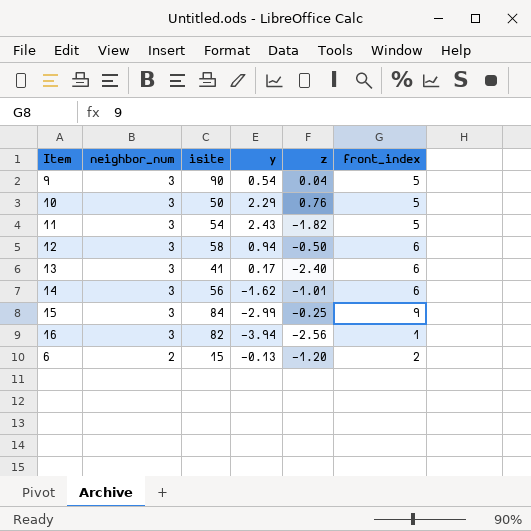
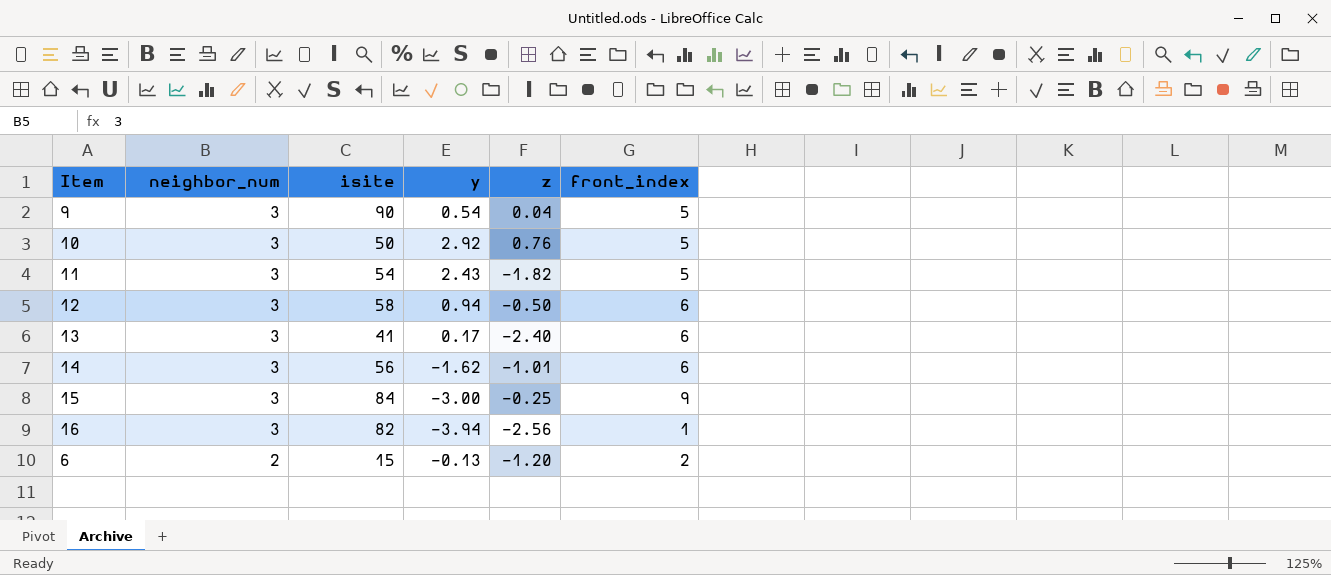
10 | y: 2.29 -> 2.92
15 | y: -2.99 -> -3.00

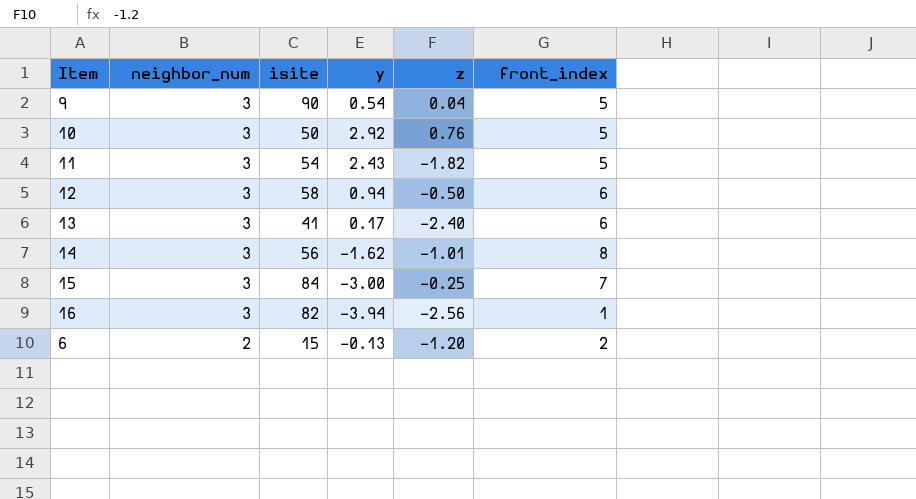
14 | front_index: 6 -> 8
15 | front_index: 9 -> 7

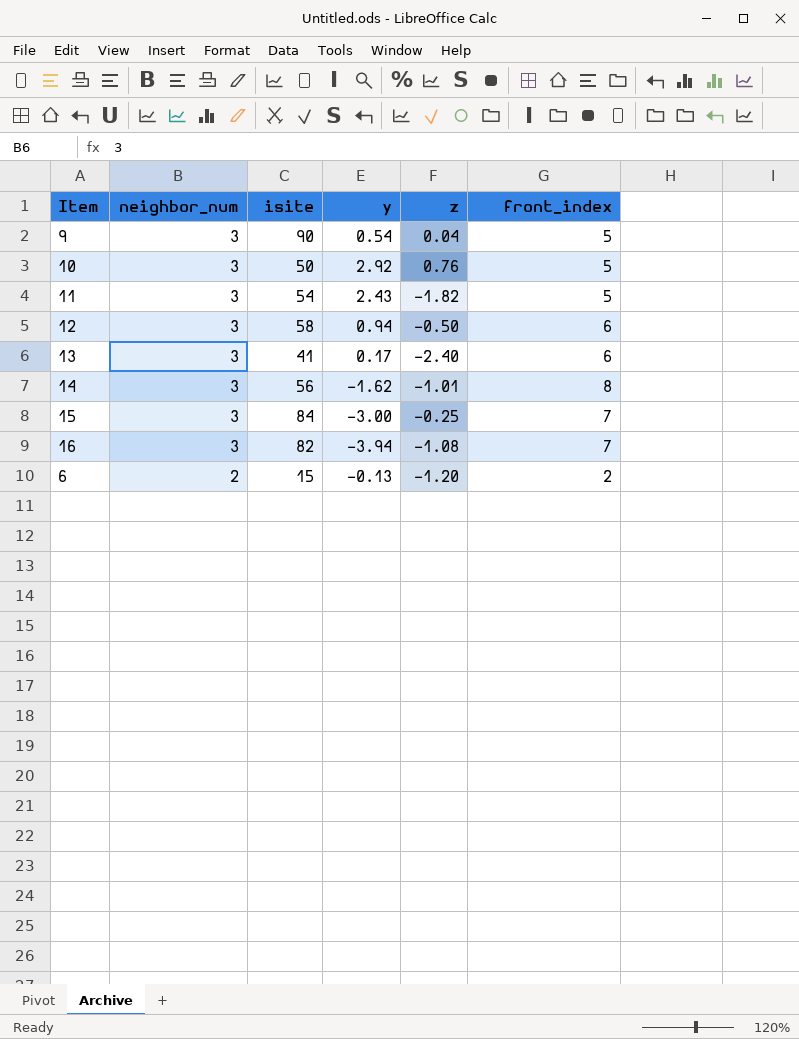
16 | z: -2.56 -> -1.08
16 | front_index: 1 -> 7

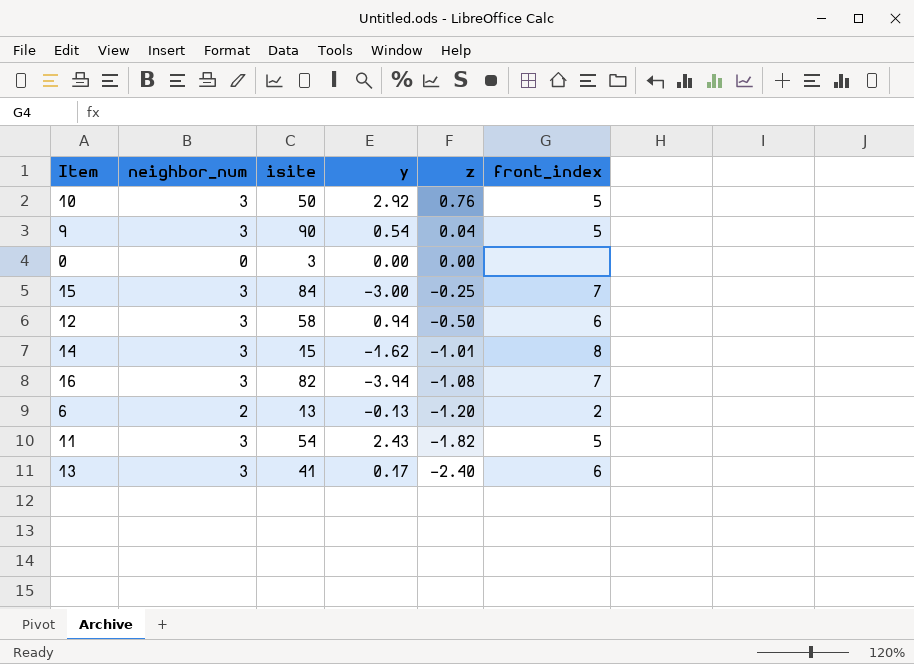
row order: neighbor_num descending -> z descending
row 0: none -> 0 | 3 | 0.00 | 0.00 | none
14 | isite: 56 -> 15
6 | isite: 15 -> 13

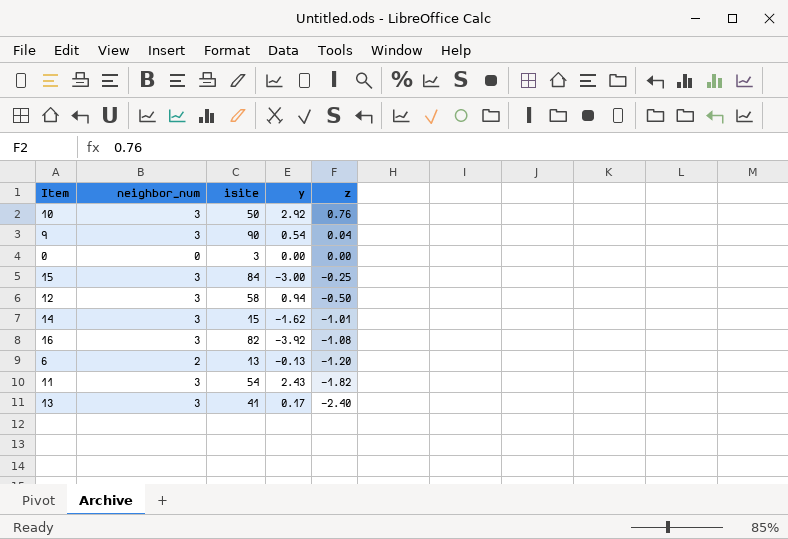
column front_index | position: 6 -> none
16 | y: -3.94 -> -3.92

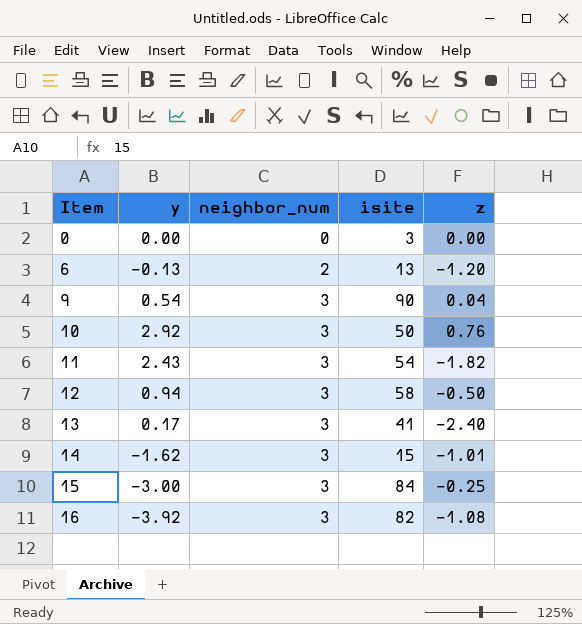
row order: z descending -> Item ascending
column y | position: 4 -> 2

